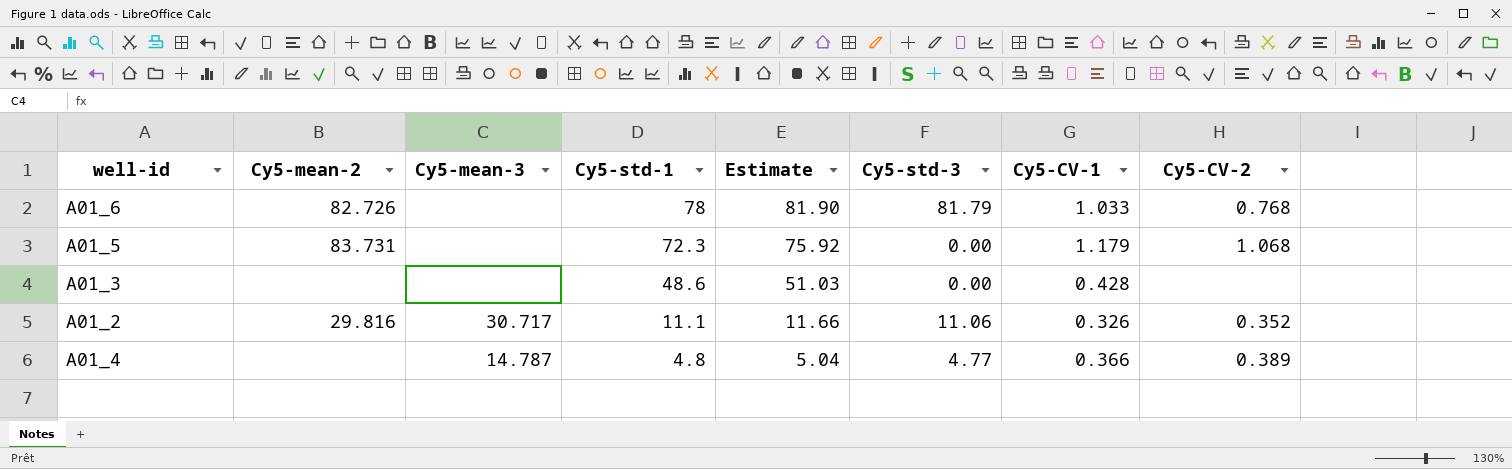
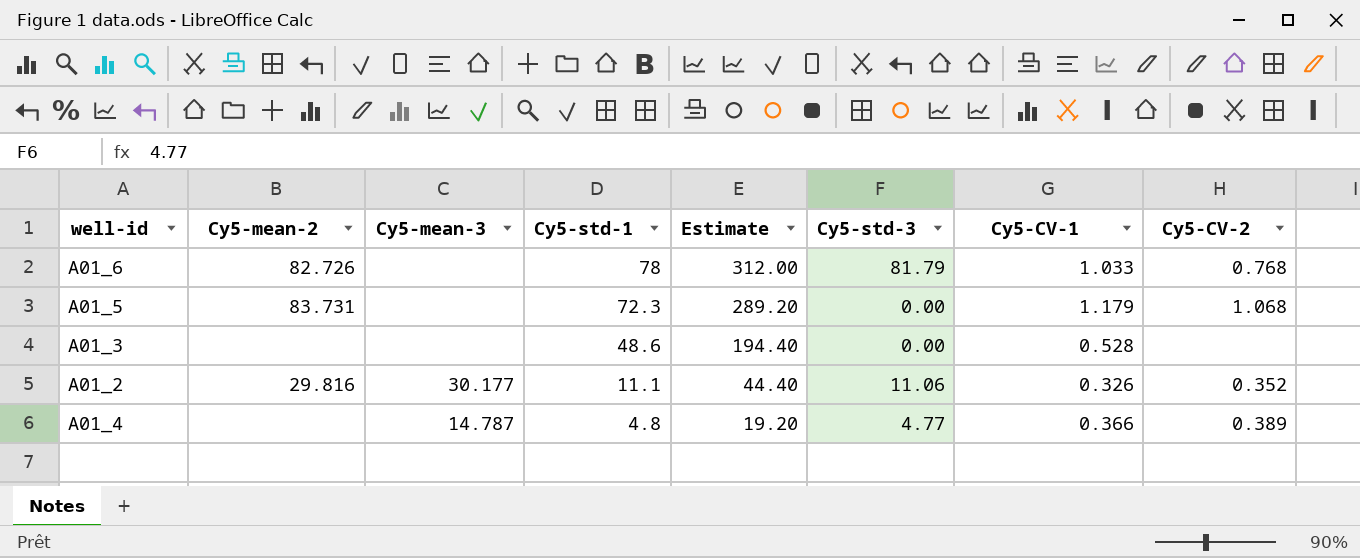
column Estimate | formula: [Cy5-std-1] * 1.05 -> [Cy5-std-1] * 4
A01_3 | Cy5-CV-1: 0.428 -> 0.528
A01_2 | Cy5-mean-3: 30.717 -> 30.177

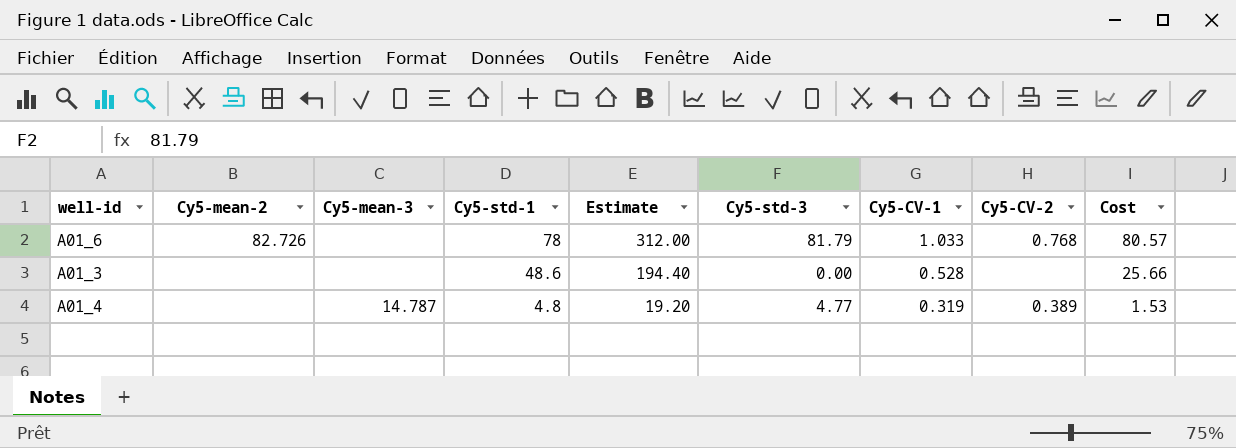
column Cost | formula: none -> [Cy5-std-1] * [Cy5-CV-1]
row A01_5: 83.731 | none | 72.3 | 289.20 | 0.00 | 1.179 | 1.068 -> none
row A01_2: 29.816 | 30.177 | 11.1 | 44.40 | 11.06 | 0.326 | 0.352 -> none
A01_4 | Cy5-CV-1: 0.366 -> 0.319

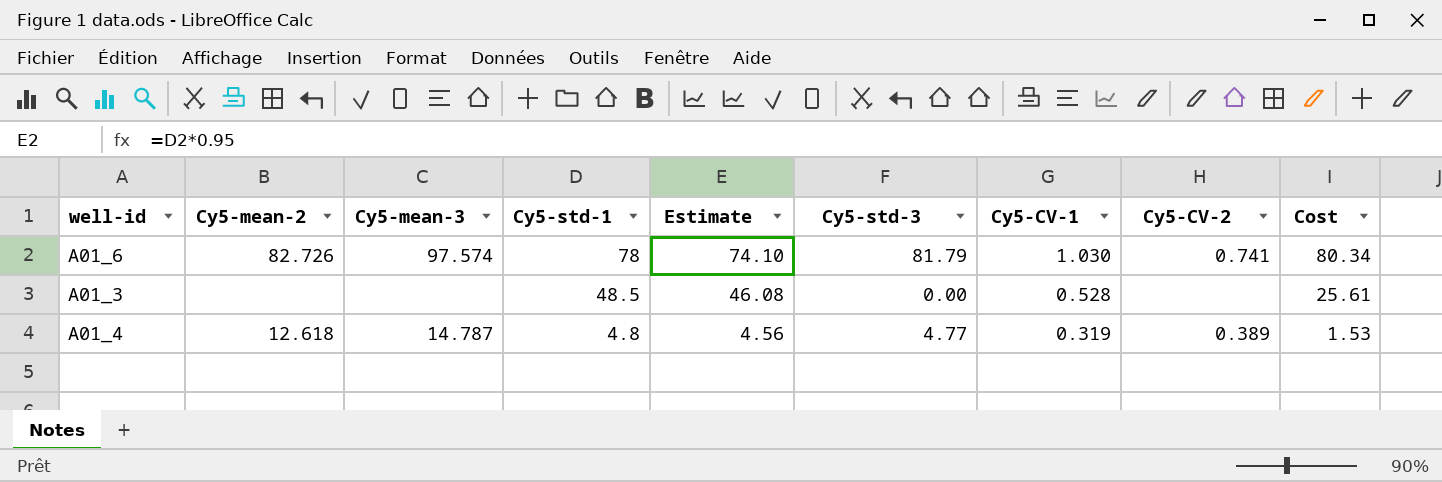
column Estimate | formula: [Cy5-std-1] * 4 -> [Cy5-std-1] * 0.95
A01_6 | Cy5-mean-3: none -> 97.574
A01_6 | Cy5-CV-1: 1.033 -> 1.030
A01_6 | Cy5-CV-2: 0.768 -> 0.741
A01_6 | Cost: 80.57 -> 80.34
A01_3 | Cy5-std-1: 48.6 -> 48.5
A01_3 | Cost: 25.66 -> 25.61
A01_4 | Cy5-mean-2: none -> 12.618

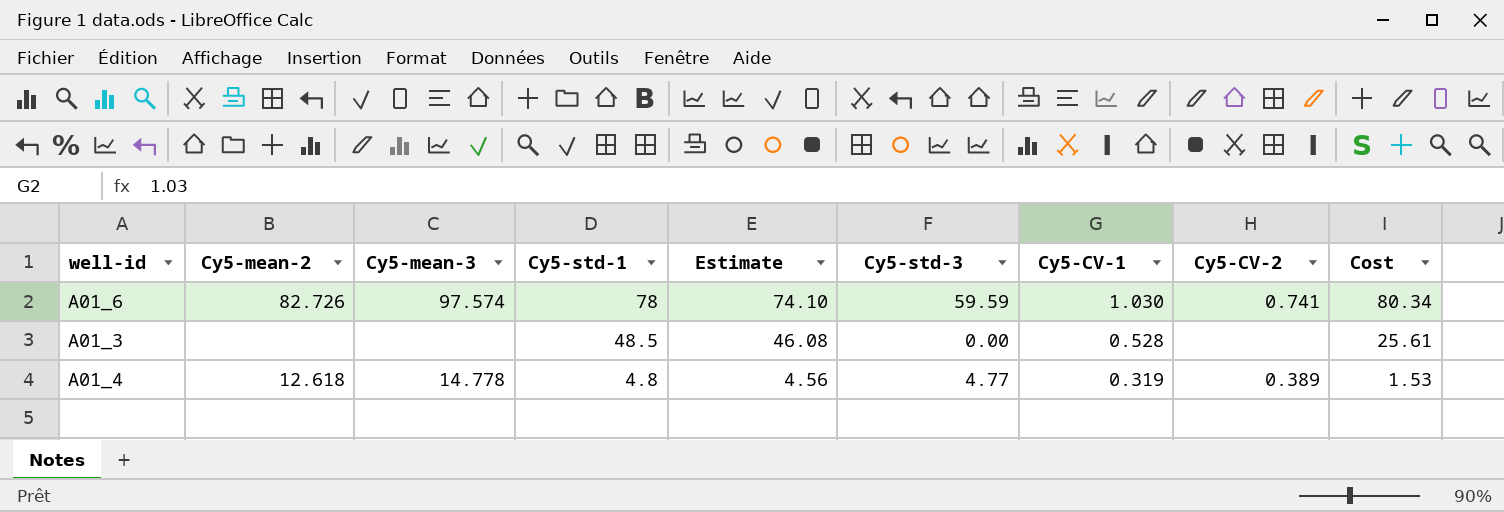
A01_6 | Cy5-std-3: 81.79 -> 59.59
A01_4 | Cy5-mean-3: 14.787 -> 14.778

